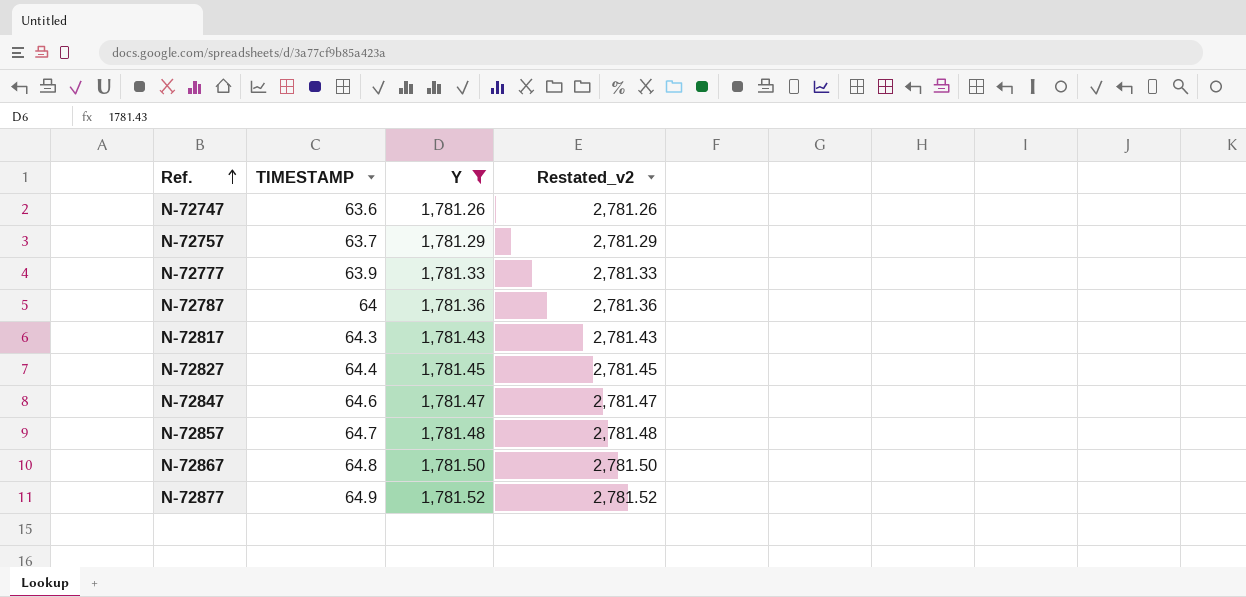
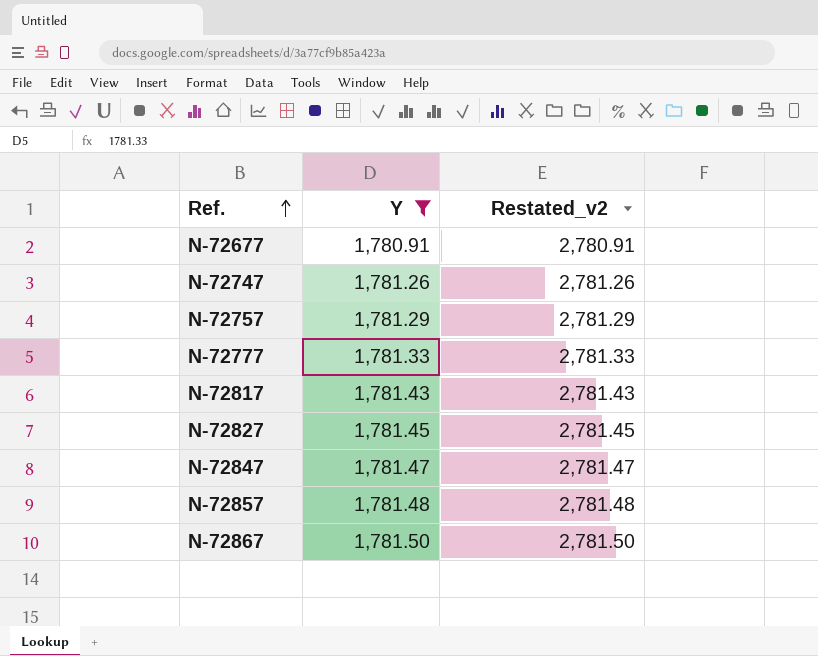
column TIMESTAMP | position: 2 -> none
row N-72787: 64 | 1,781.36 | 2,781.36 -> none
row N-72877: 64.9 | 1,781.52 | 2,781.52 -> none
row N-72677: none -> 1,780.91 | 2,780.91

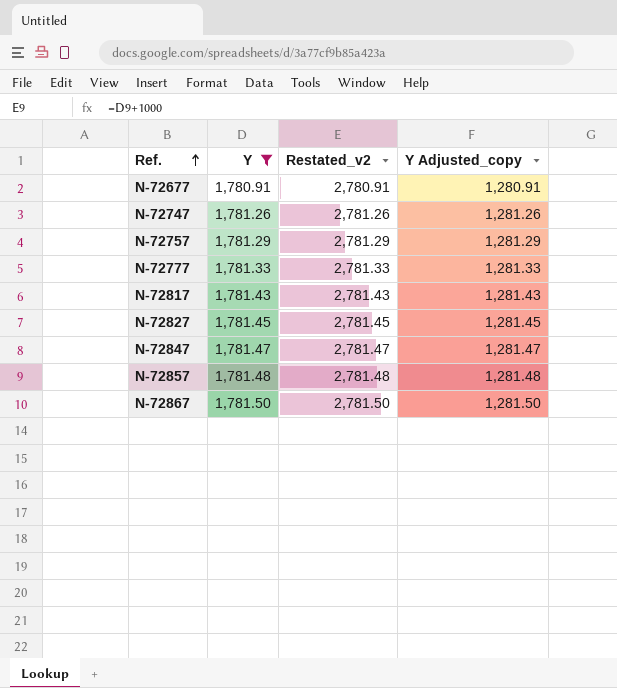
column Y Adjusted_copy | formula: none -> [Y] - 500

